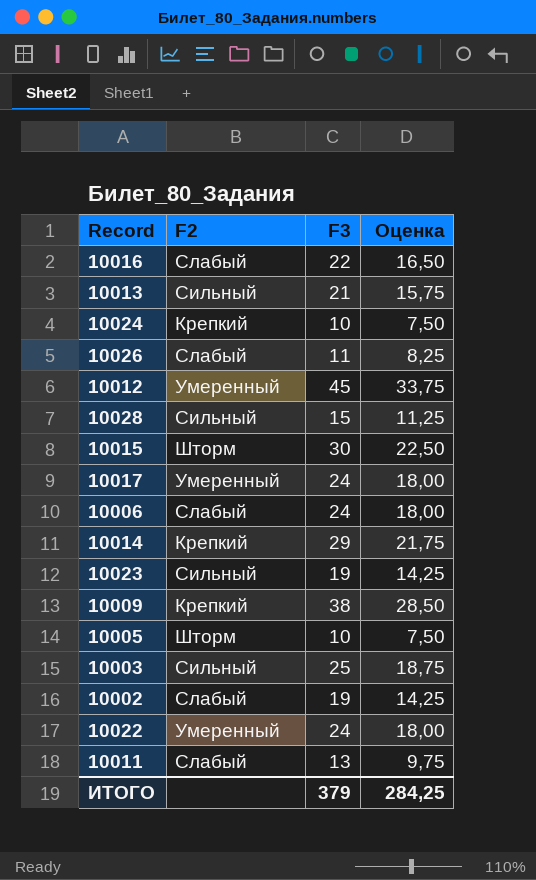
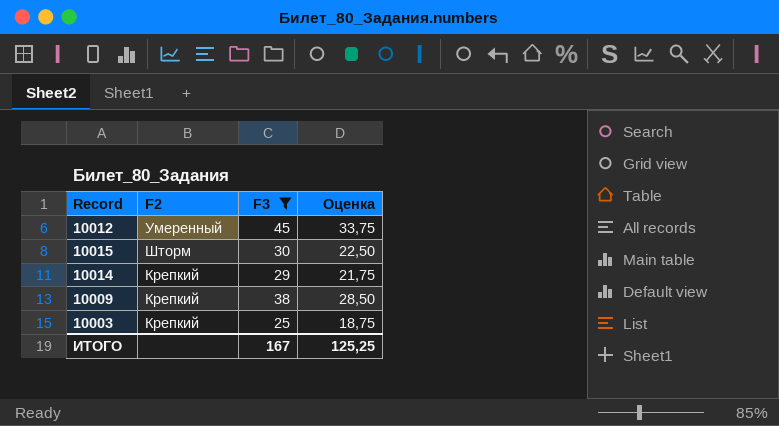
filter: none -> F3 >= 25
10003 | F2: Сильный -> Крепкий
ИТОГО | F3: 379 -> 167
ИТОГО | Оценка: 284,25 -> 125,25

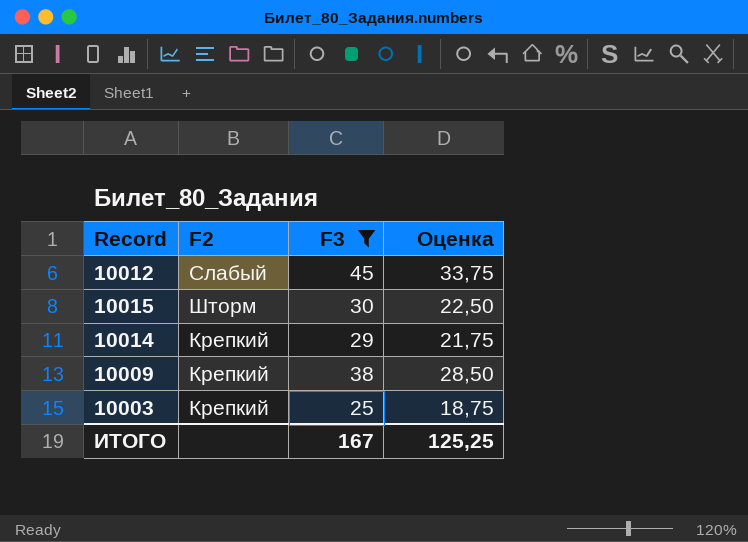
10012 | F2: Умеренный -> Слабый

